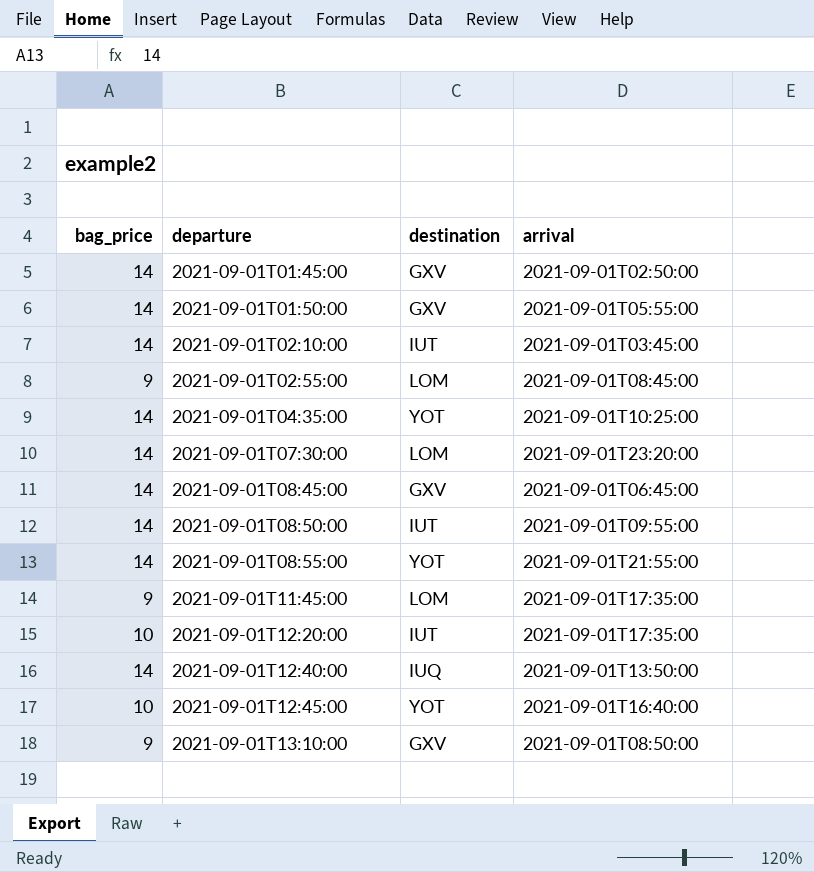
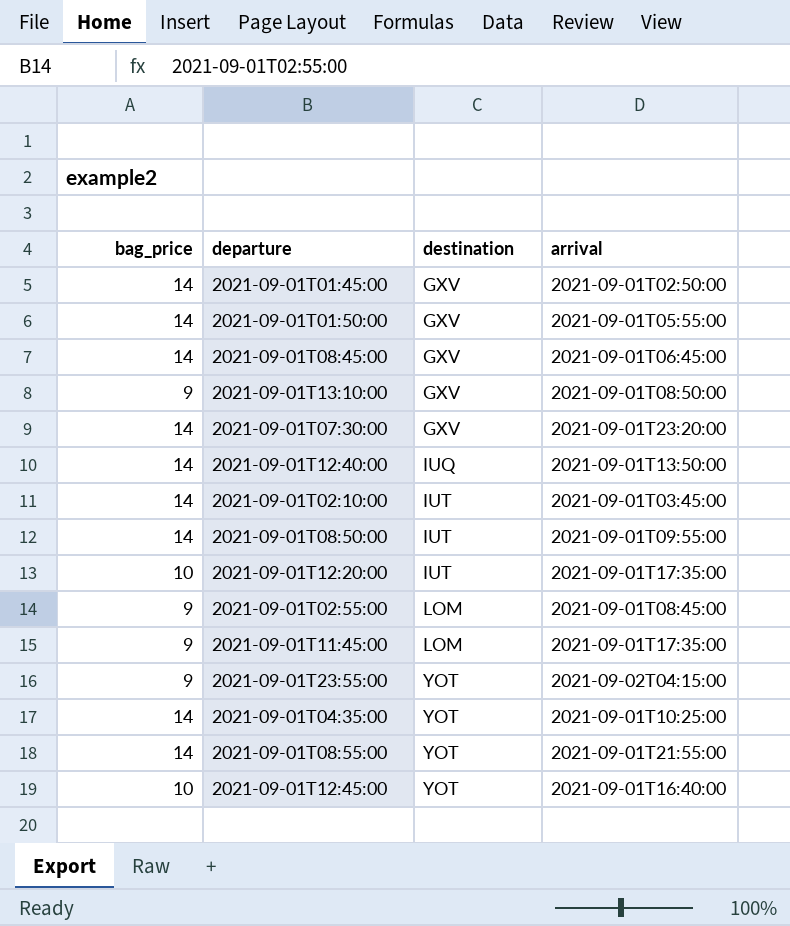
row order: departure ascending -> destination ascending
2021-09-01T07:30:00 | destination: LOM -> GXV
row 2021-09-01T23:55:00: none -> 9 | YOT | 2021-09-02T04:15:00

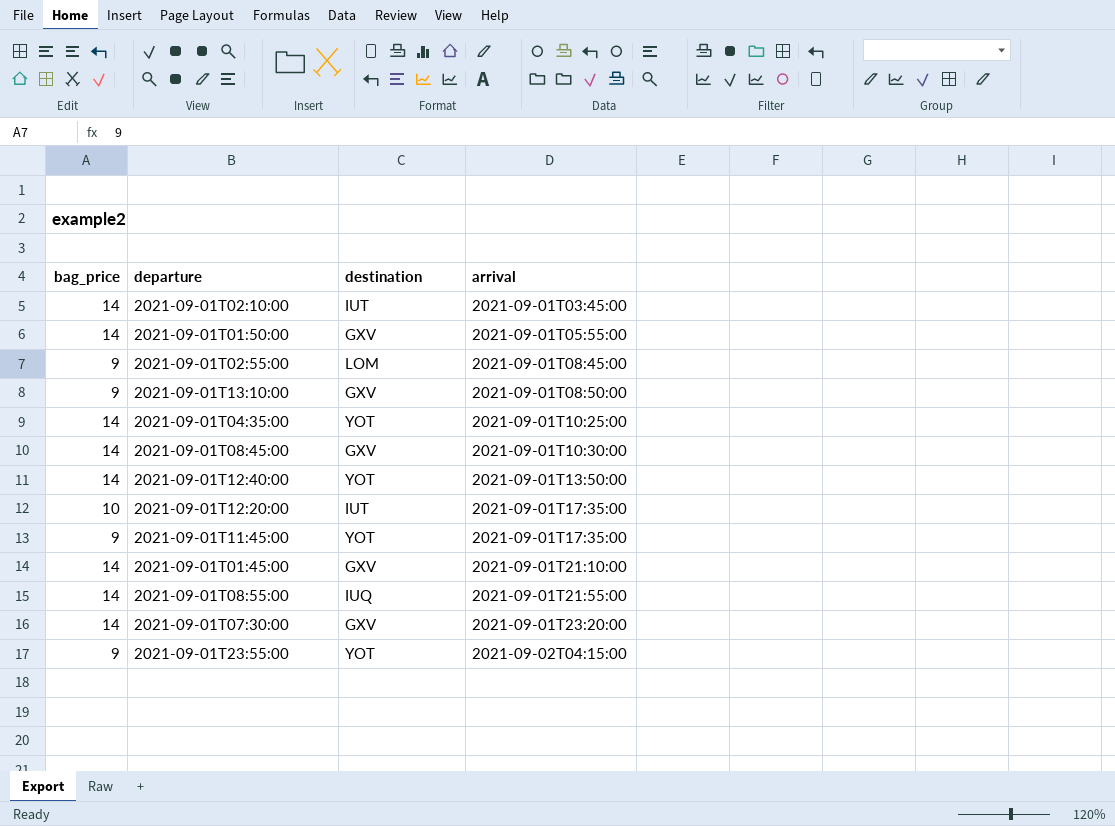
row order: destination ascending -> arrival ascending
row 2021-09-01T08:50:00: 14 | IUT | 2021-09-01T09:55:00 -> none
row 2021-09-01T12:45:00: 10 | YOT | 2021-09-01T16:40:00 -> none
2021-09-01T08:45:00 | arrival: 2021-09-01T06:45:00 -> 2021-09-01T10:30:00
2021-09-01T12:40:00 | destination: IUQ -> YOT
2021-09-01T11:45:00 | destination: LOM -> YOT
2021-09-01T01:45:00 | arrival: 2021-09-01T02:50:00 -> 2021-09-01T21:10:00
2021-09-01T08:55:00 | destination: YOT -> IUQ

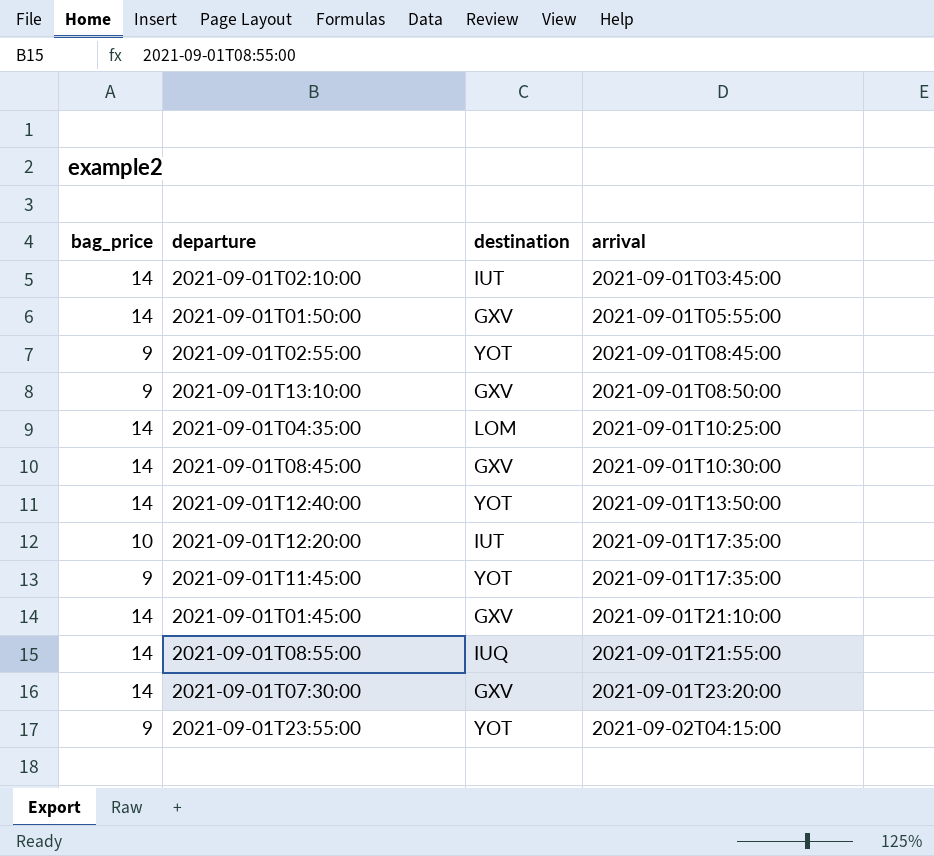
2021-09-01T02:55:00 | destination: LOM -> YOT
2021-09-01T04:35:00 | destination: YOT -> LOM

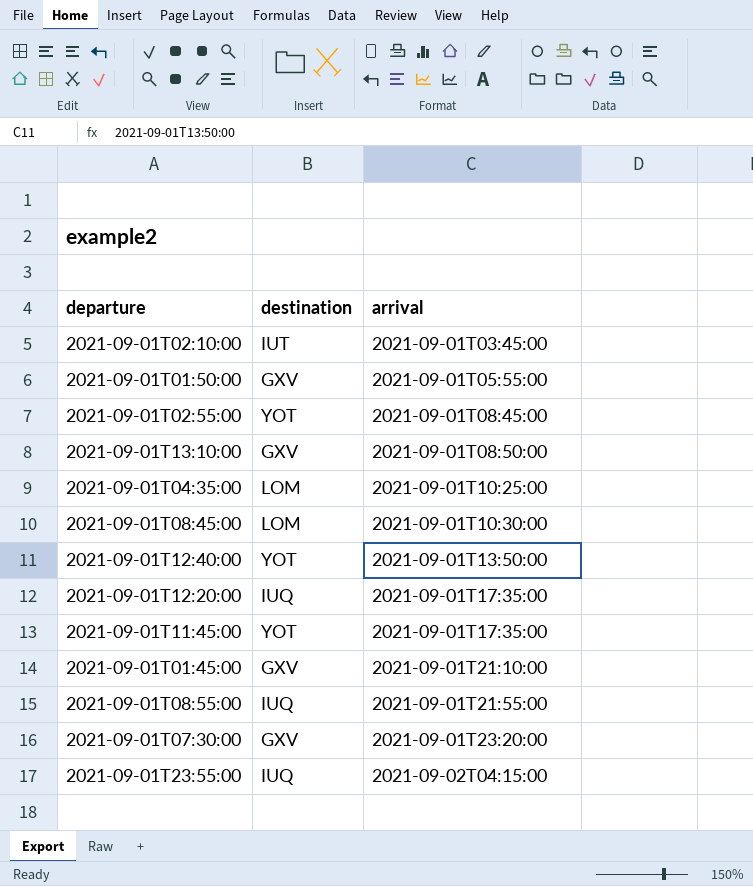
column bag_price | position: 1 -> none
2021-09-01T08:45:00 | destination: GXV -> LOM
2021-09-01T12:20:00 | destination: IUT -> IUQ
2021-09-01T23:55:00 | destination: YOT -> IUQ

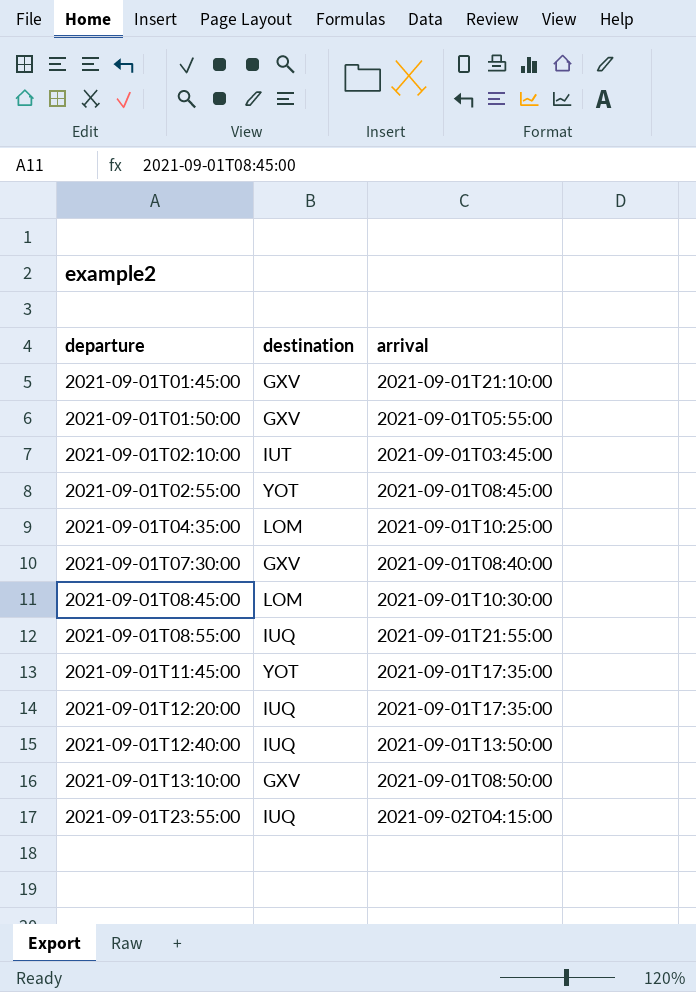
row order: arrival ascending -> departure ascending
2021-09-01T07:30:00 | arrival: 2021-09-01T23:20:00 -> 2021-09-01T08:40:00
2021-09-01T12:40:00 | destination: YOT -> IUQ

